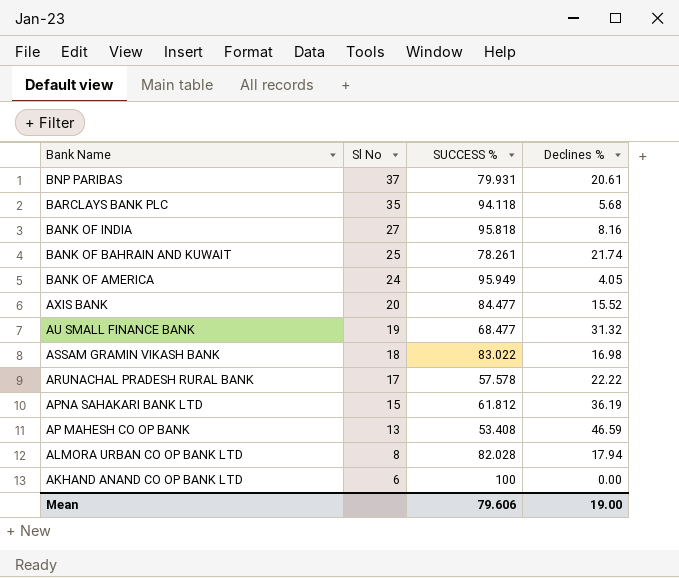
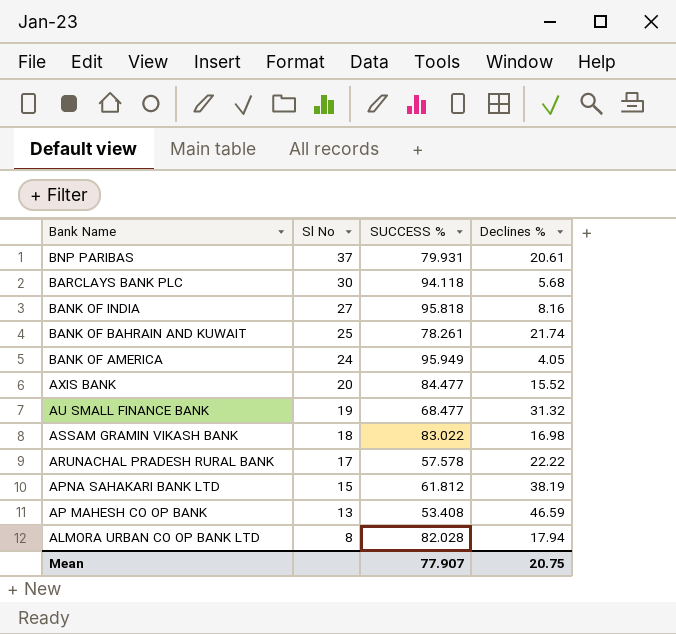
row AKHAND ANAND CO OP BANK LTD: 6 | 100 | 0.00 -> none
BARCLAYS BANK PLC | Sl No: 35 -> 30
APNA SAHAKARI BANK LTD | Declines %: 36.19 -> 38.19
Mean | SUCCESS %: 79.606 -> 77.907
Mean | Declines %: 19.00 -> 20.75

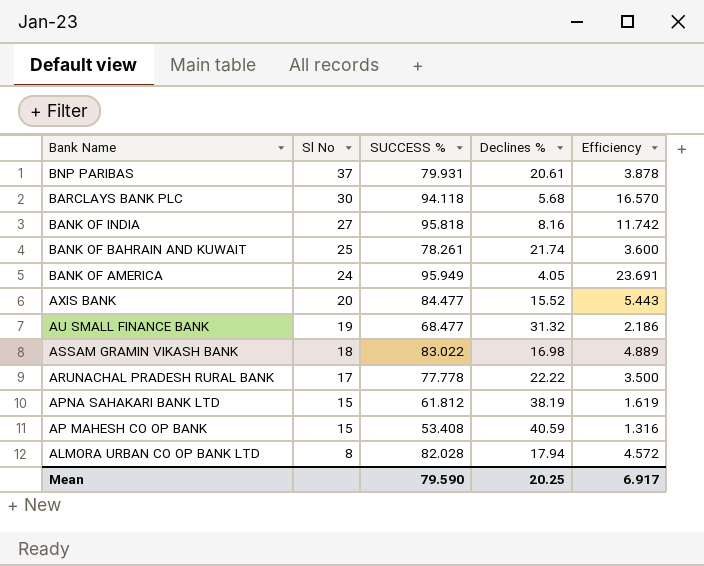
column Efficiency | formula: none -> [SUCCESS %] / [Declines %]
ARUNACHAL PRADESH RURAL BANK | SUCCESS %: 57.578 -> 77.778
AP MAHESH CO OP BANK | Sl No: 13 -> 15
AP MAHESH CO OP BANK | Declines %: 46.59 -> 40.59
Mean | SUCCESS %: 77.907 -> 79.590
Mean | Declines %: 20.75 -> 20.25

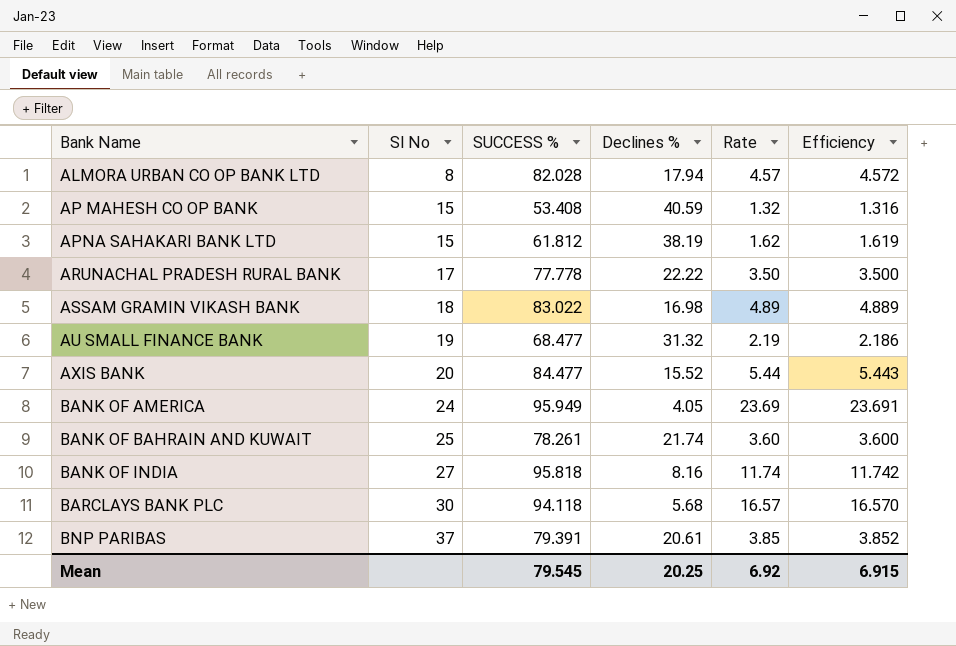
row order: Bank Name descending -> Bank Name ascending
column Rate | formula: none -> [SUCCESS %] / [Declines %]
BNP PARIBAS | SUCCESS %: 79.931 -> 79.391
BNP PARIBAS | Efficiency: 3.878 -> 3.852
Mean | SUCCESS %: 79.590 -> 79.545
Mean | Efficiency: 6.917 -> 6.915

